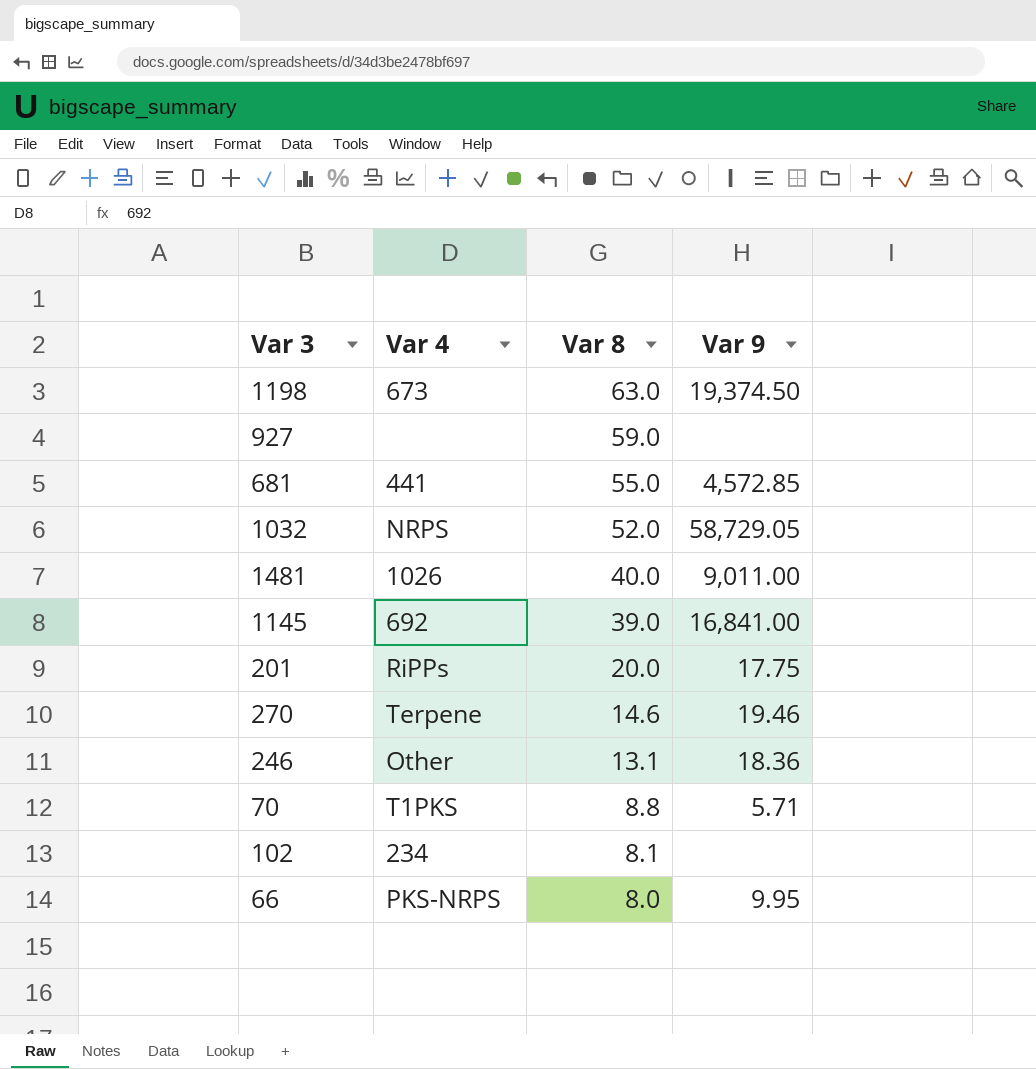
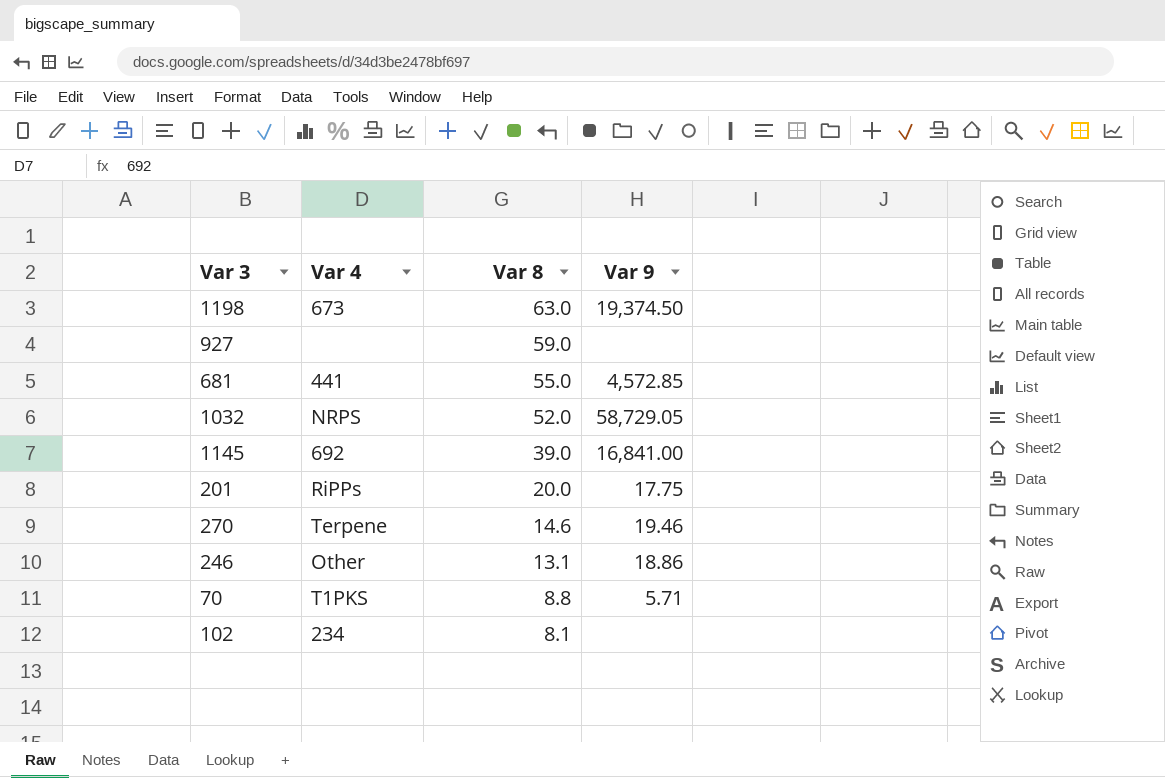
row 1481: 1026 | 40.0 | 9,011.00 -> none
row 66: PKS-NRPS | 8.0 | 9.95 -> none
246 | Var 9: 18.36 -> 18.86

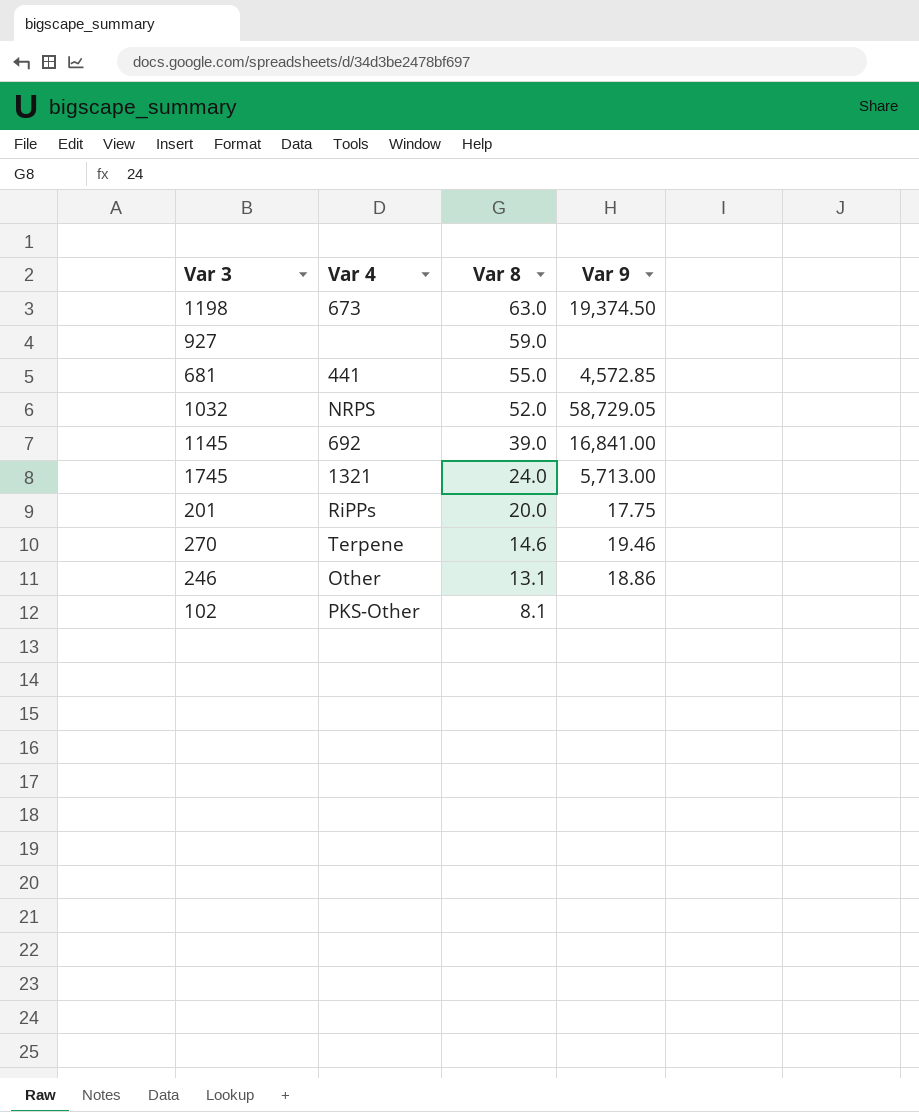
row 70: T1PKS | 8.8 | 5.71 -> none
row 1745: none -> 1321 | 24.0 | 5,713.00
102 | Var 4: 234 -> PKS-Other

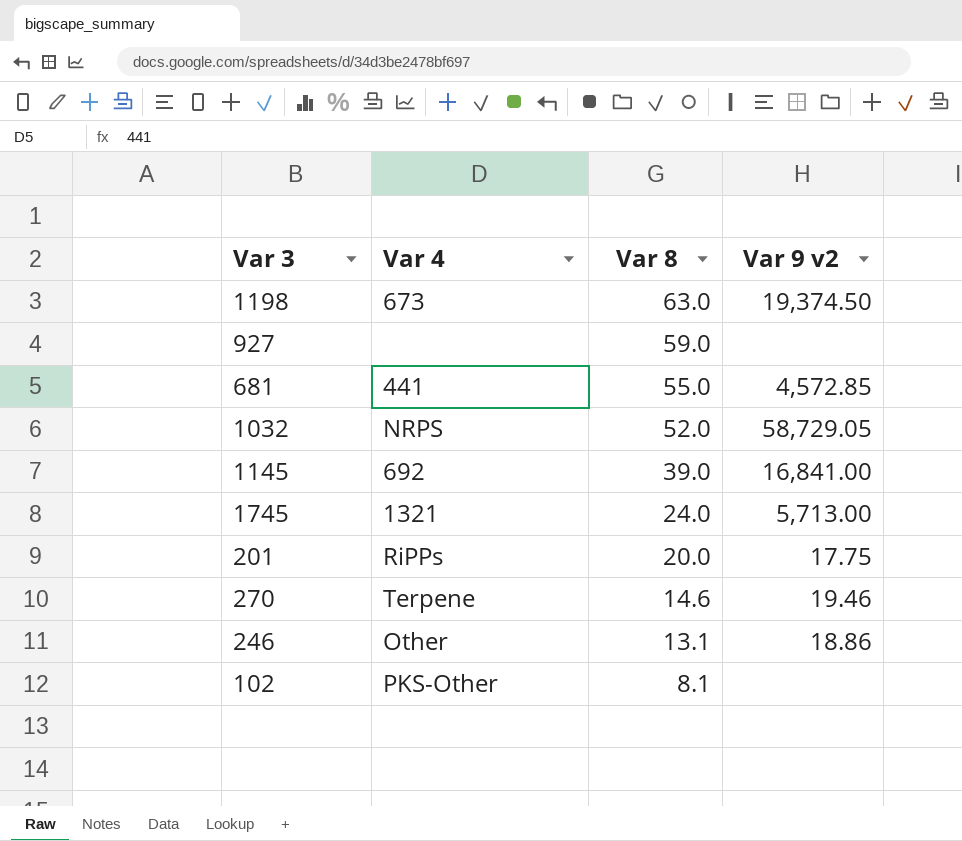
column name: Var 9 -> Var 9 v2

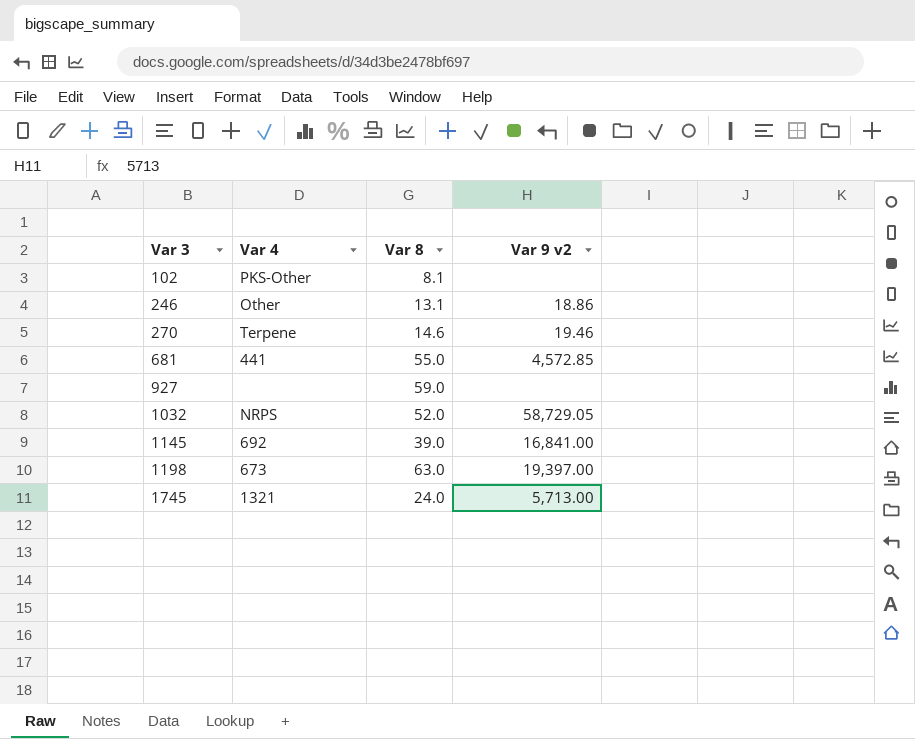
row order: Var 8 descending -> Var 3 ascending
row 201: RiPPs | 20.0 | 17.75 -> none
1198 | Var 9 v2: 19,374.50 -> 19,397.00

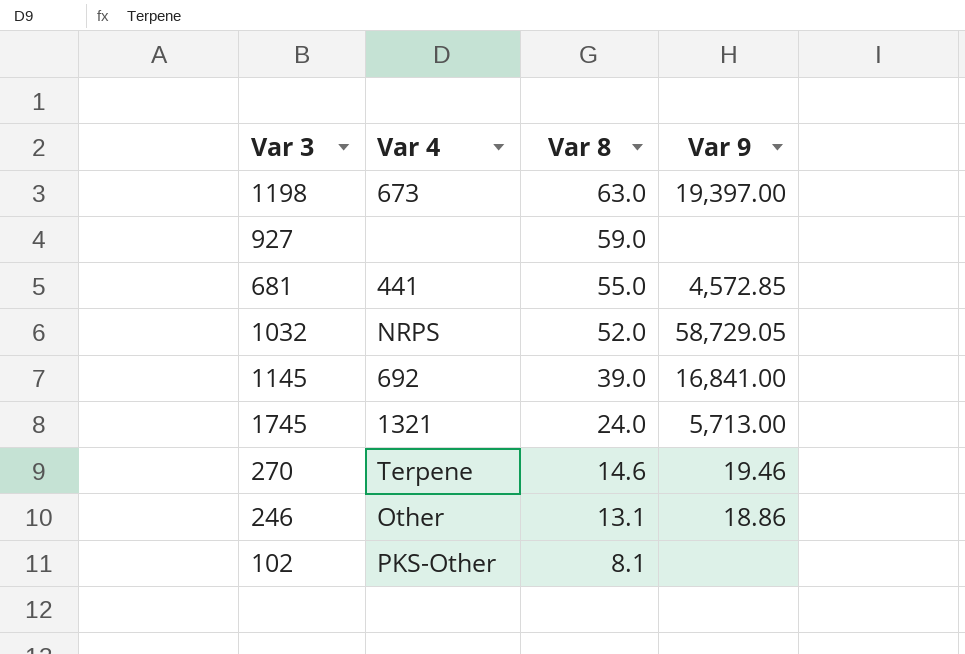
row order: Var 3 ascending -> Var 8 descending
column name: Var 9 v2 -> Var 9

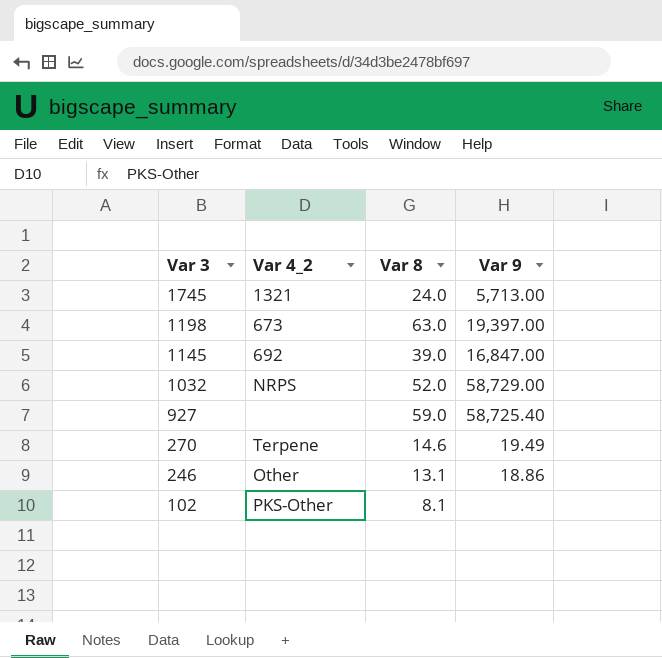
row order: Var 8 descending -> Var 3 descending
column name: Var 4 -> Var 4_2
row 681: 441 | 55.0 | 4,572.85 -> none
1145 | Var 9: 16,841.00 -> 16,847.00
1032 | Var 9: 58,729.05 -> 58,729.00
927 | Var 9: none -> 58,725.40
270 | Var 9: 19.46 -> 19.49

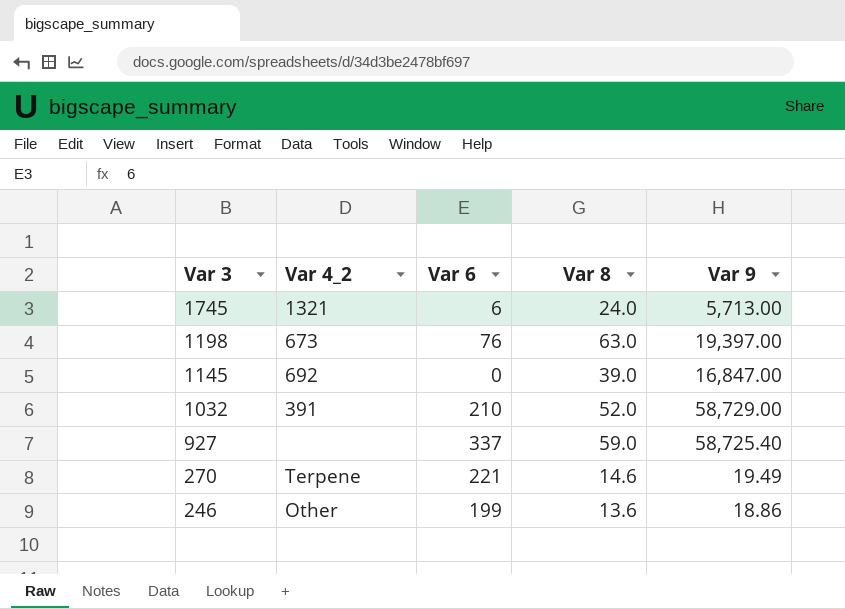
column Var 6 | position: none -> 3
row 102: PKS-Other | 8.1 | none -> none
1032 | Var 4_2: NRPS -> 391
246 | Var 8: 13.1 -> 13.6

